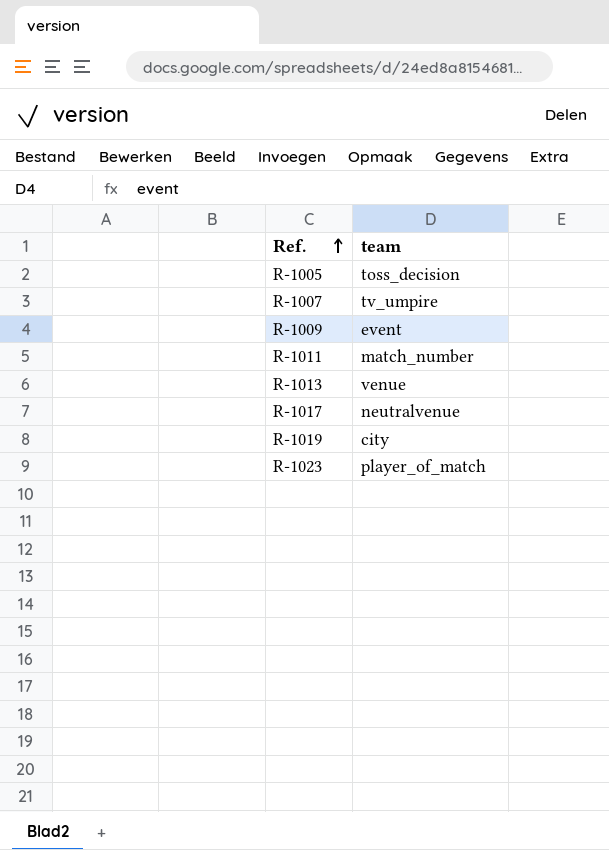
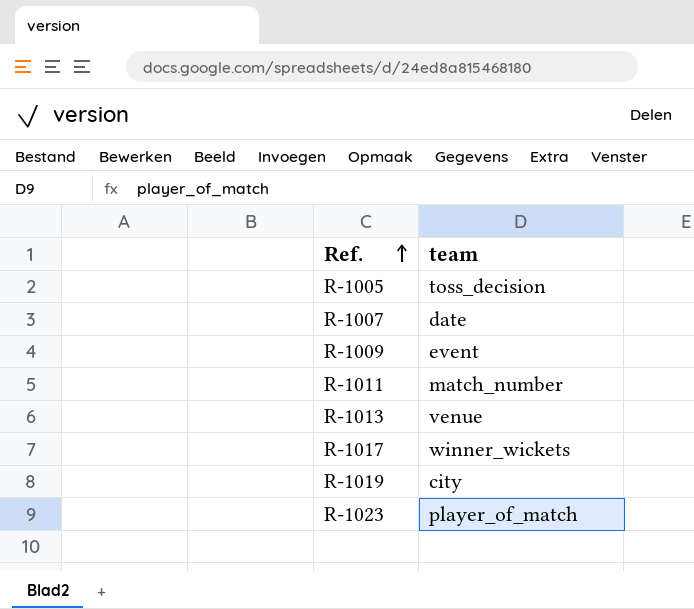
R-1007 | team: tv_umpire -> date
R-1017 | team: neutralvenue -> winner_wickets

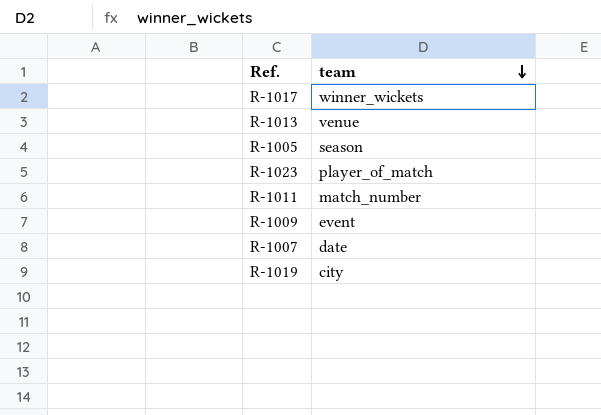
row order: Ref. ascending -> team descending
R-1005 | team: toss_decision -> season

